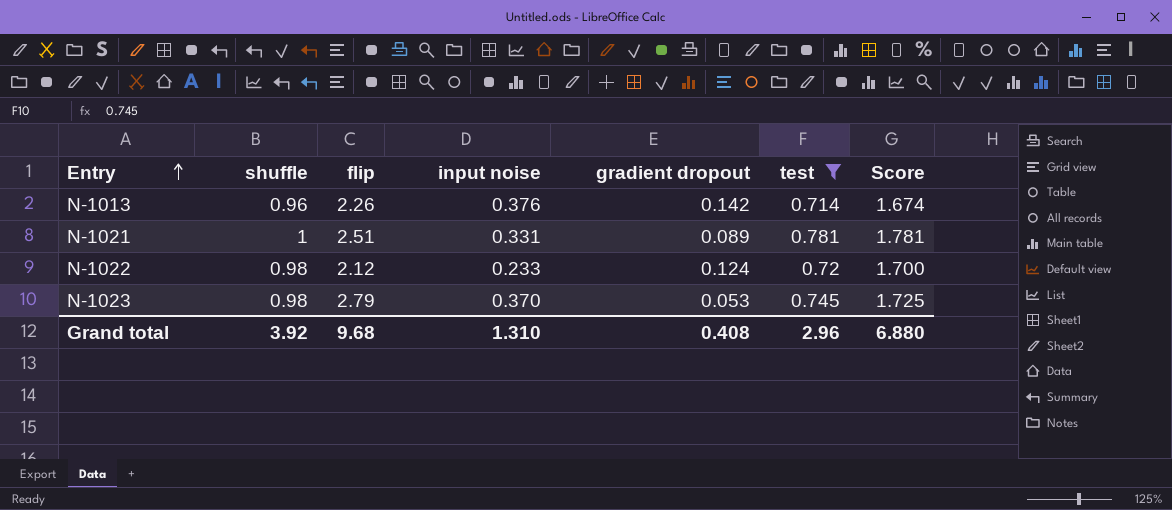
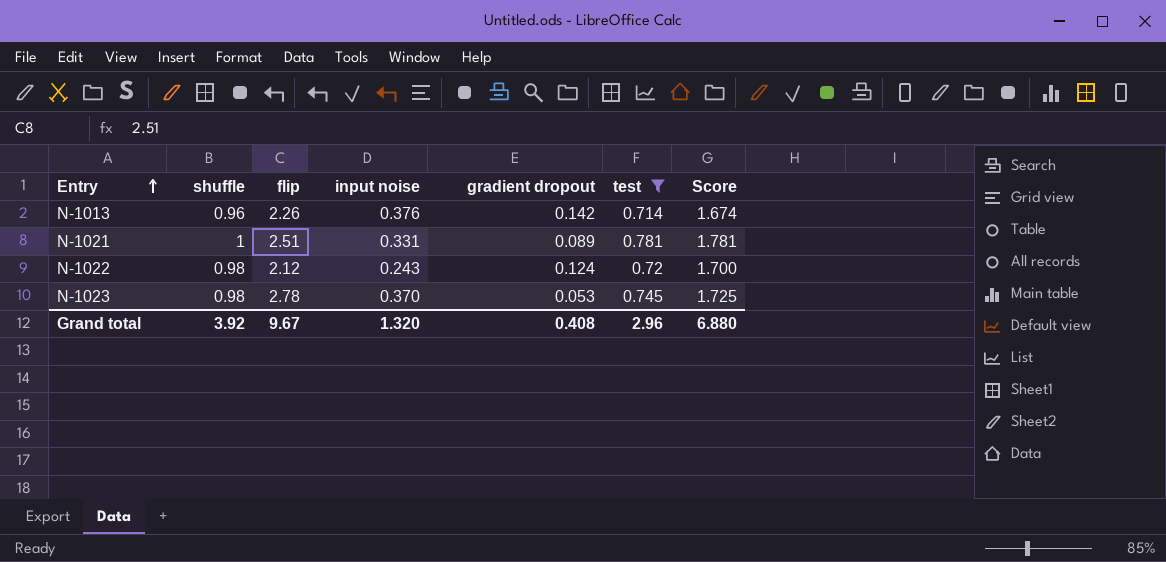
N-1022 | input noise: 0.233 -> 0.243
N-1023 | flip: 2.79 -> 2.78
Grand total | flip: 9.68 -> 9.67
Grand total | input noise: 1.310 -> 1.320

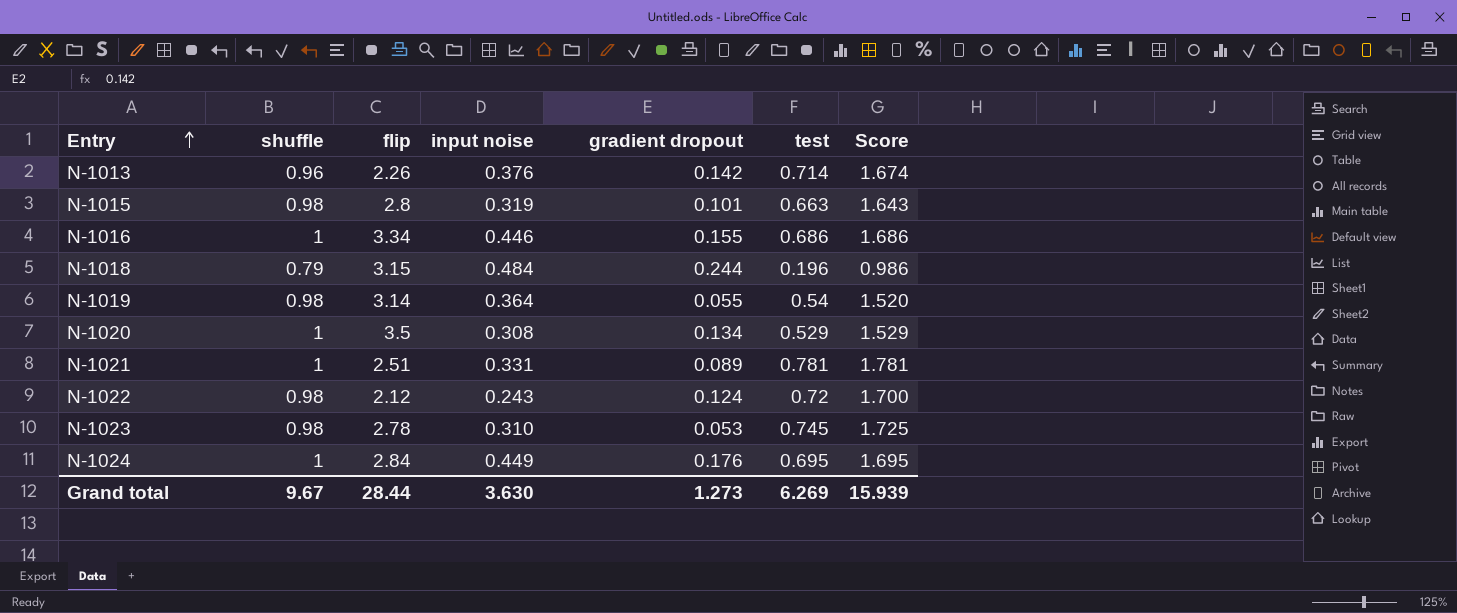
filter: test >= 0.714 -> none
N-1023 | input noise: 0.370 -> 0.310
Grand total | shuffle: 3.92 -> 9.67
Grand total | flip: 9.67 -> 28.44
Grand total | input noise: 1.320 -> 3.630
Grand total | gradient dropout: 0.408 -> 1.273
Grand total | test: 2.96 -> 6.269
Grand total | Score: 6.880 -> 15.939

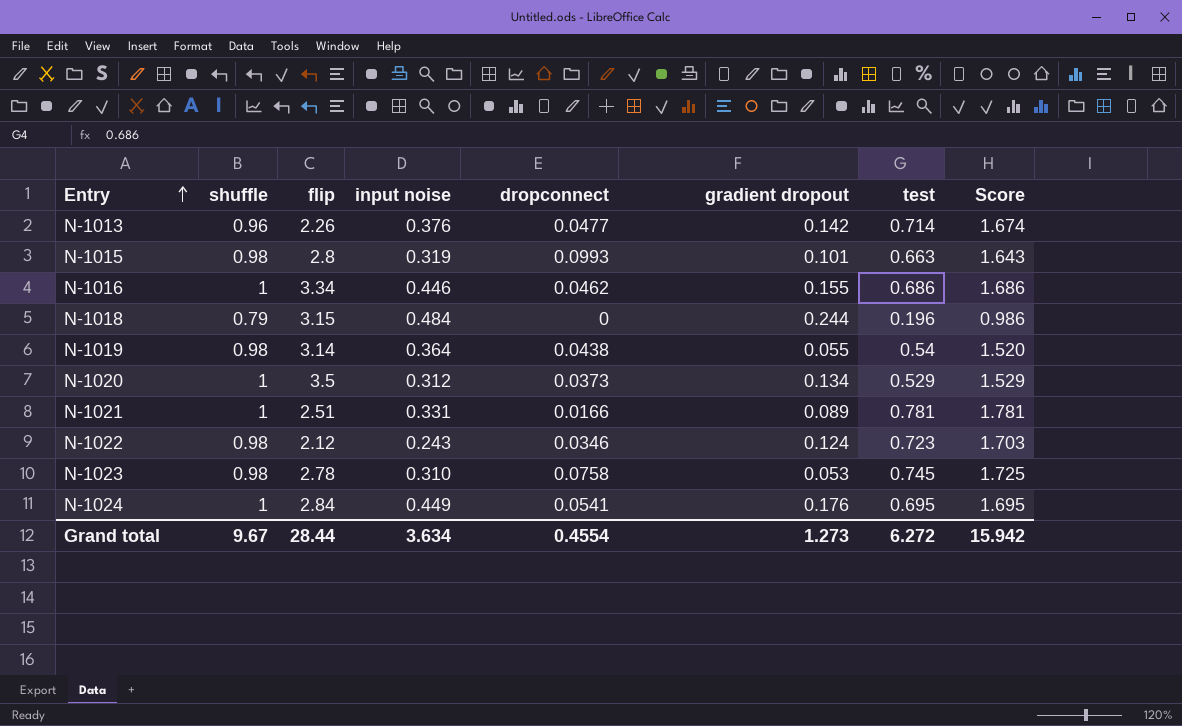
column dropconnect | position: none -> 5
N-1020 | input noise: 0.308 -> 0.312
N-1022 | test: 0.72 -> 0.723
N-1022 | Score: 1.700 -> 1.703
Grand total | input noise: 3.630 -> 3.634
Grand total | test: 6.269 -> 6.272
Grand total | Score: 15.939 -> 15.942

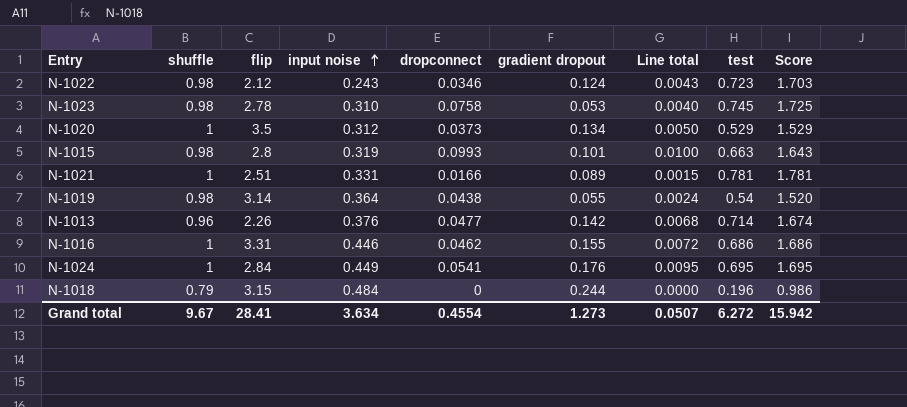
row order: Entry ascending -> input noise ascending
column Line total | formula: none -> [dropconnect] * [gradient dropout]
N-1016 | flip: 3.34 -> 3.31
Grand total | flip: 28.44 -> 28.41

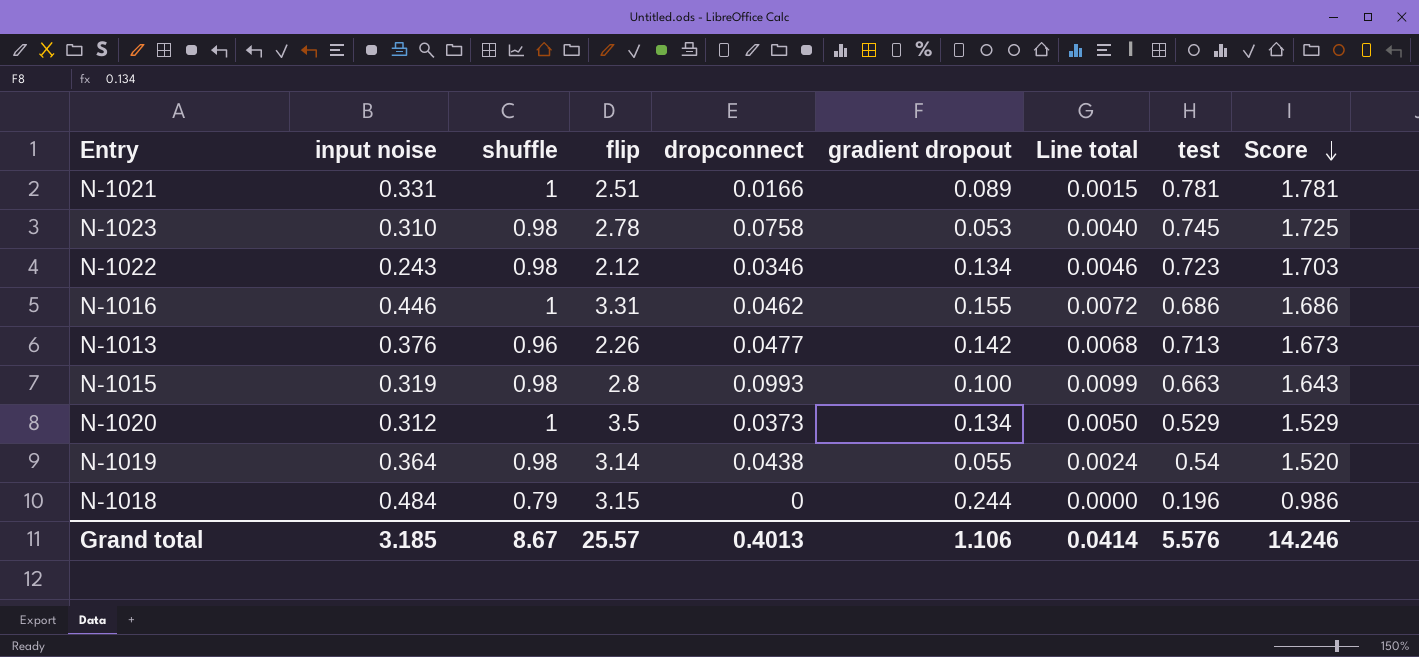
row order: input noise ascending -> Score descending
column input noise | position: 4 -> 2
row N-1024: 1 | 2.84 | 0.449 | 0.0541 | 0.176 | 0.0095 | 0.695 | 1.695 -> none
N-1022 | gradient dropout: 0.124 -> 0.134
N-1022 | Line total: 0.0043 -> 0.0046
N-1013 | test: 0.714 -> 0.713
N-1013 | Score: 1.674 -> 1.673
N-1015 | gradient dropout: 0.101 -> 0.100
N-1015 | Line total: 0.0100 -> 0.0099
Grand total | input noise: 3.634 -> 3.185
Grand total | shuffle: 9.67 -> 8.67
Grand total | flip: 28.41 -> 25.57
Grand total | dropconnect: 0.4554 -> 0.4013
Grand total | gradient dropout: 1.273 -> 1.106
Grand total | Line total: 0.0507 -> 0.0414
Grand total | test: 6.272 -> 5.576
Grand total | Score: 15.942 -> 14.246

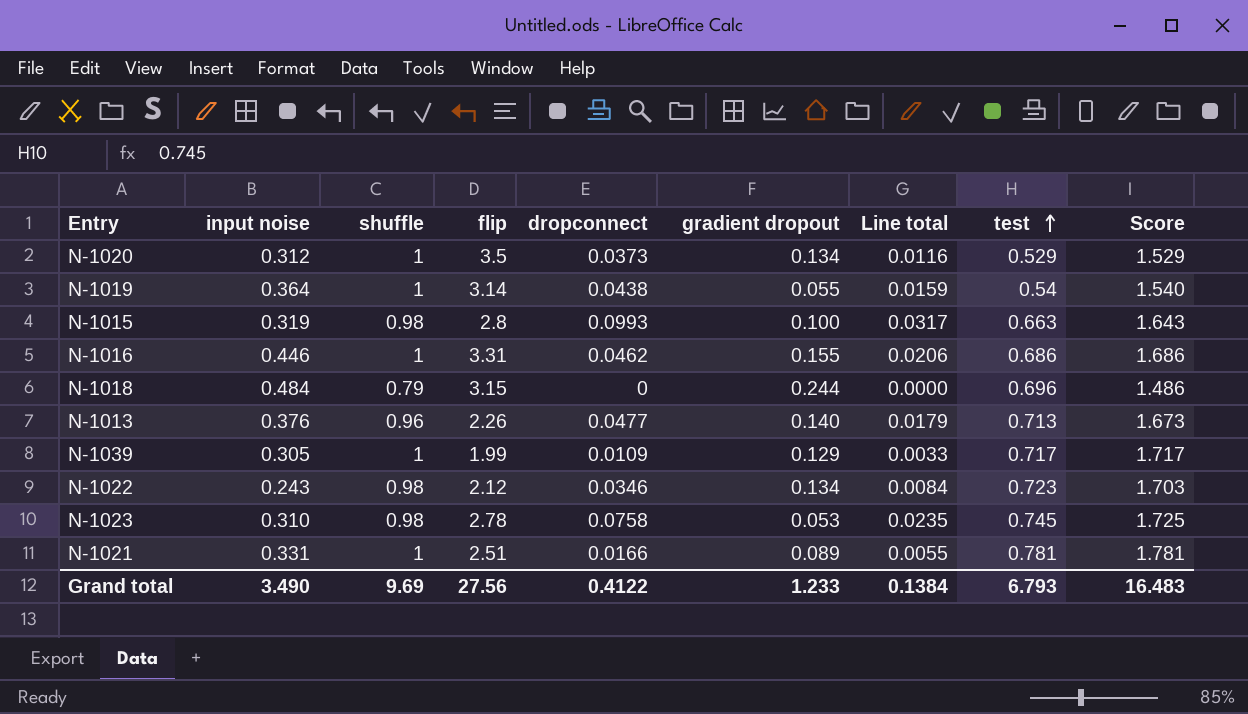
row order: Score descending -> test ascending
column Line total | formula: [dropconnect] * [gradient dropout] -> [input noise] * [dropconnect]
N-1019 | shuffle: 0.98 -> 1
N-1019 | Score: 1.520 -> 1.540
N-1018 | test: 0.196 -> 0.696
N-1018 | Score: 0.986 -> 1.486
N-1013 | gradient dropout: 0.142 -> 0.140
row N-1039: none -> 0.305 | 1 | 1.99 | 0.0109 | 0.129 | 0.0033 | 0.717 | 1.717
Grand total | input noise: 3.185 -> 3.490
Grand total | shuffle: 8.67 -> 9.69
Grand total | flip: 25.57 -> 27.56
Grand total | dropconnect: 0.4013 -> 0.4122
Grand total | gradient dropout: 1.106 -> 1.233
Grand total | Line total: 0.0414 -> 0.1384
Grand total | test: 5.576 -> 6.793
Grand total | Score: 14.246 -> 16.483

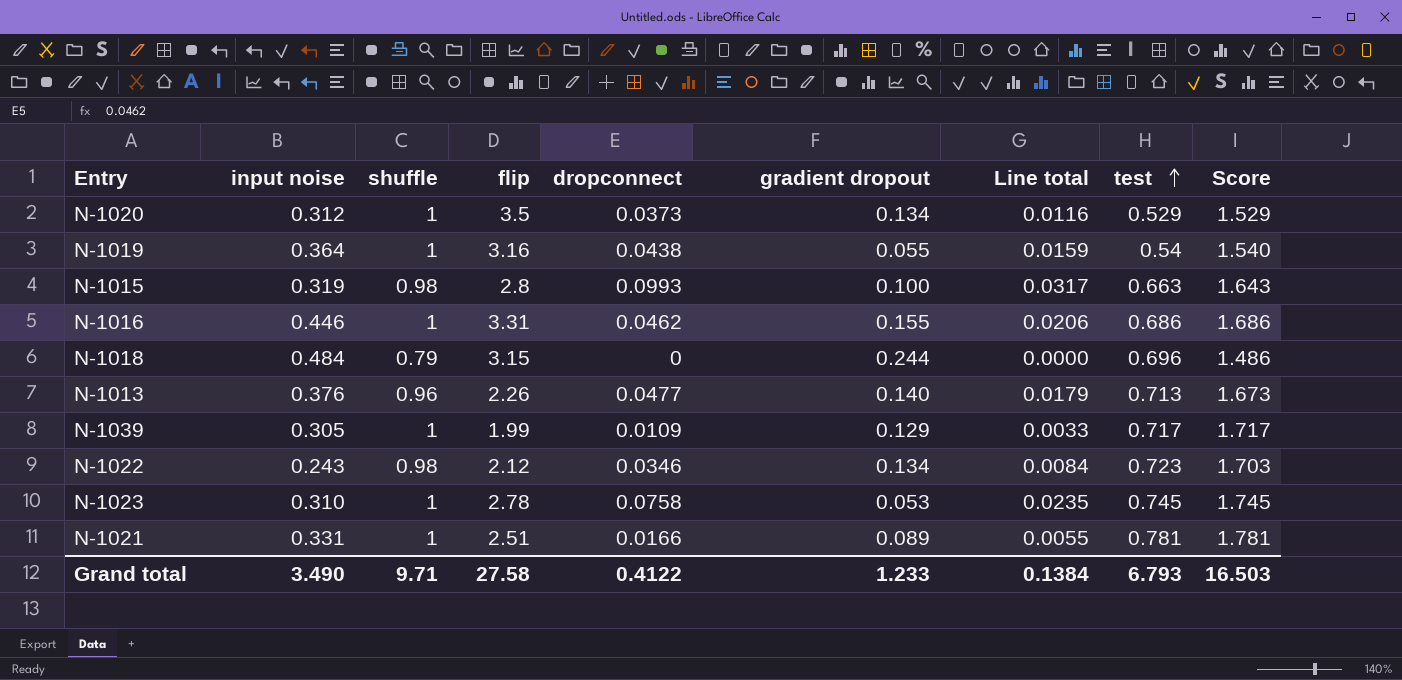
N-1019 | flip: 3.14 -> 3.16
N-1023 | shuffle: 0.98 -> 1
N-1023 | Score: 1.725 -> 1.745
Grand total | shuffle: 9.69 -> 9.71
Grand total | flip: 27.56 -> 27.58
Grand total | Score: 16.483 -> 16.503

